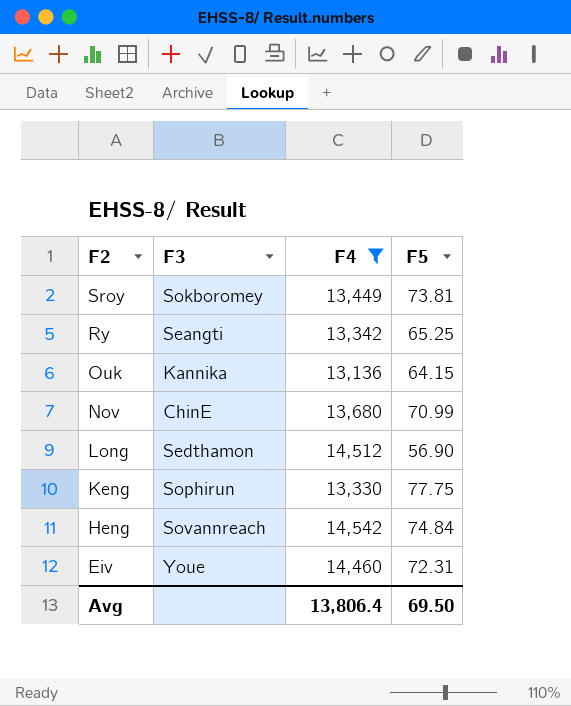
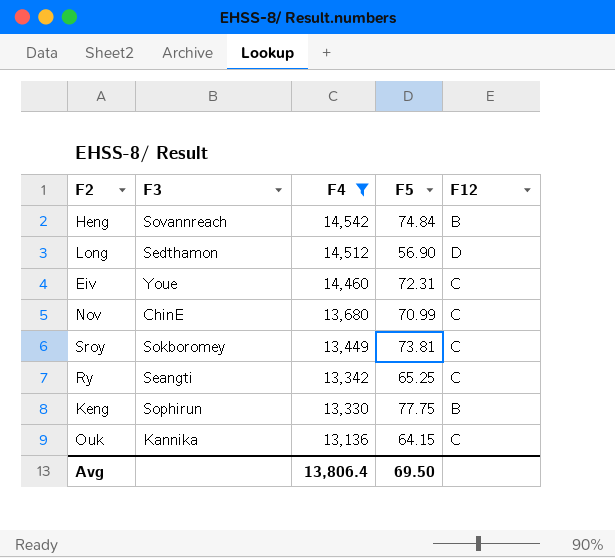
row order: F2 descending -> F4 descending
column F12 | position: none -> 5

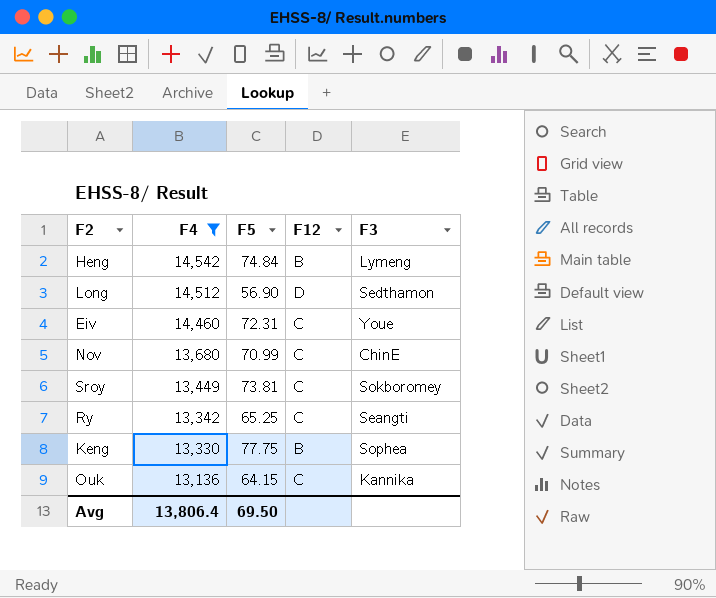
column F3 | position: 2 -> 5
Heng | F3: Sovannreach -> Lymeng
Keng | F3: Sophirun -> Sophea

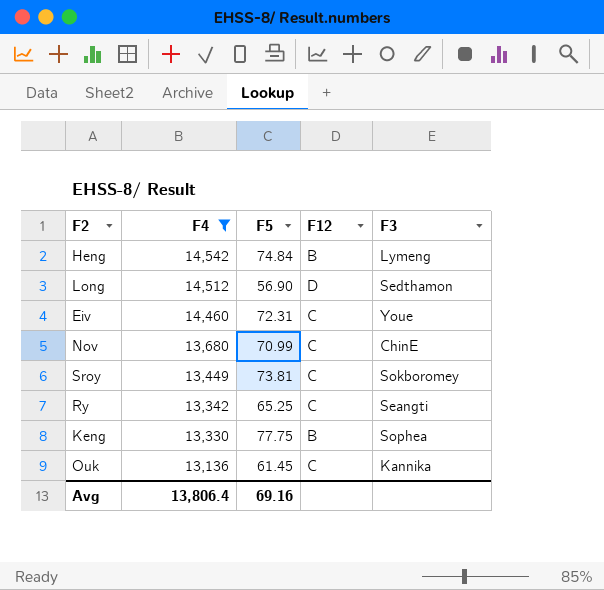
Ouk | F5: 64.15 -> 61.45
Avg | F5: 69.50 -> 69.16

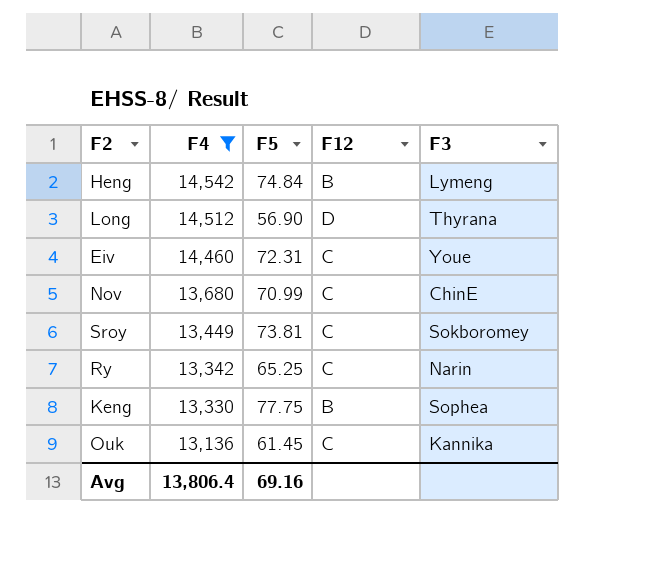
Long | F3: Sedthamon -> Thyrana
Ry | F3: Seangti -> Narin

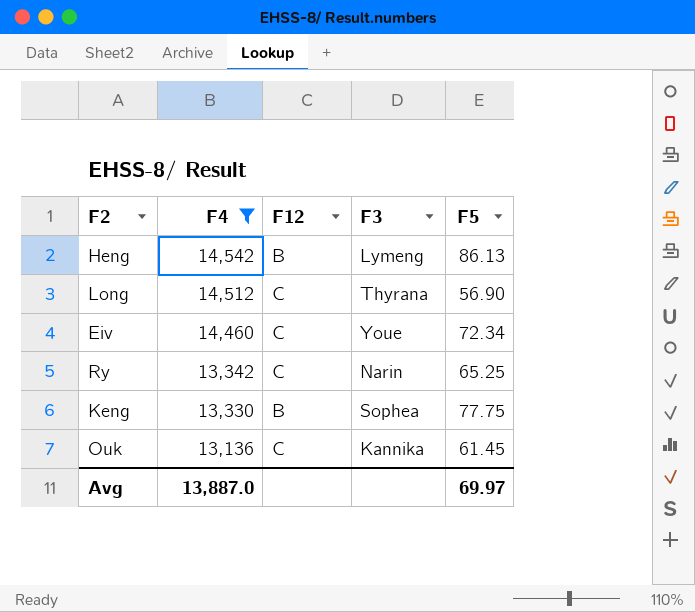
column F5 | position: 3 -> 5
row Nov: 13,680 | 70.99 | C | ChinE -> none
row Sroy: 13,449 | 73.81 | C | Sokboromey -> none
Heng | F5: 74.84 -> 86.13
Long | F12: D -> C
Eiv | F5: 72.31 -> 72.34
Avg | F4: 13,806.4 -> 13,887.0
Avg | F5: 69.16 -> 69.97

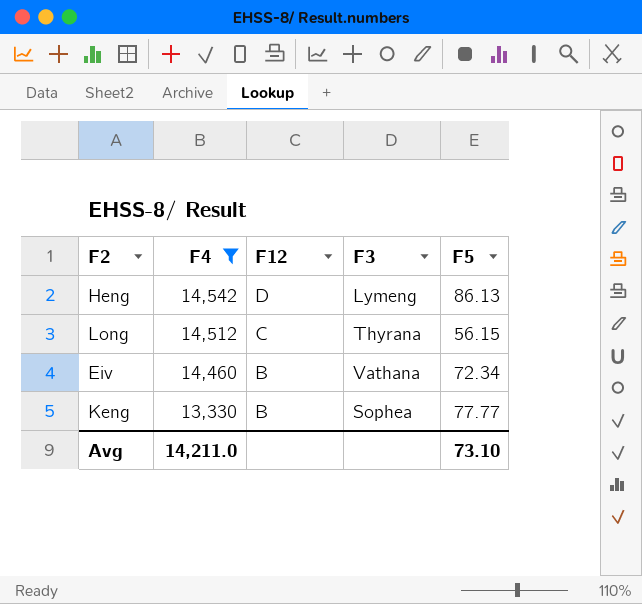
row Ry: 13,342 | C | Narin | 65.25 -> none
row Ouk: 13,136 | C | Kannika | 61.45 -> none
Heng | F12: B -> D
Long | F5: 56.90 -> 56.15
Eiv | F12: C -> B
Eiv | F3: Youe -> Vathana
Keng | F5: 77.75 -> 77.77
Avg | F4: 13,887.0 -> 14,211.0
Avg | F5: 69.97 -> 73.10

